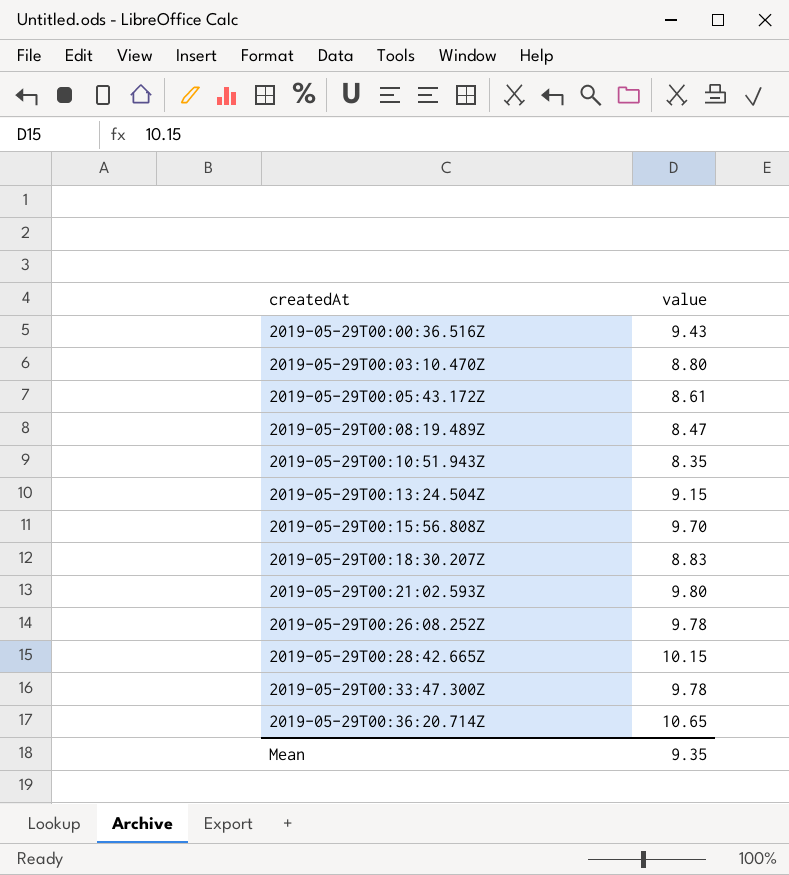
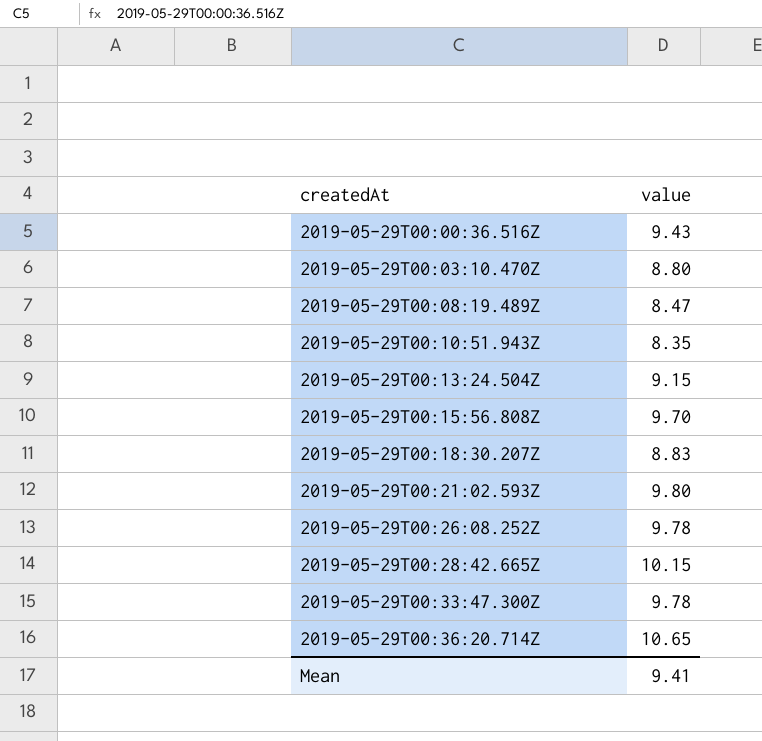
row 2019-05-29T00:05:43.172Z: 8.61 -> none
Mean | value: 9.35 -> 9.41

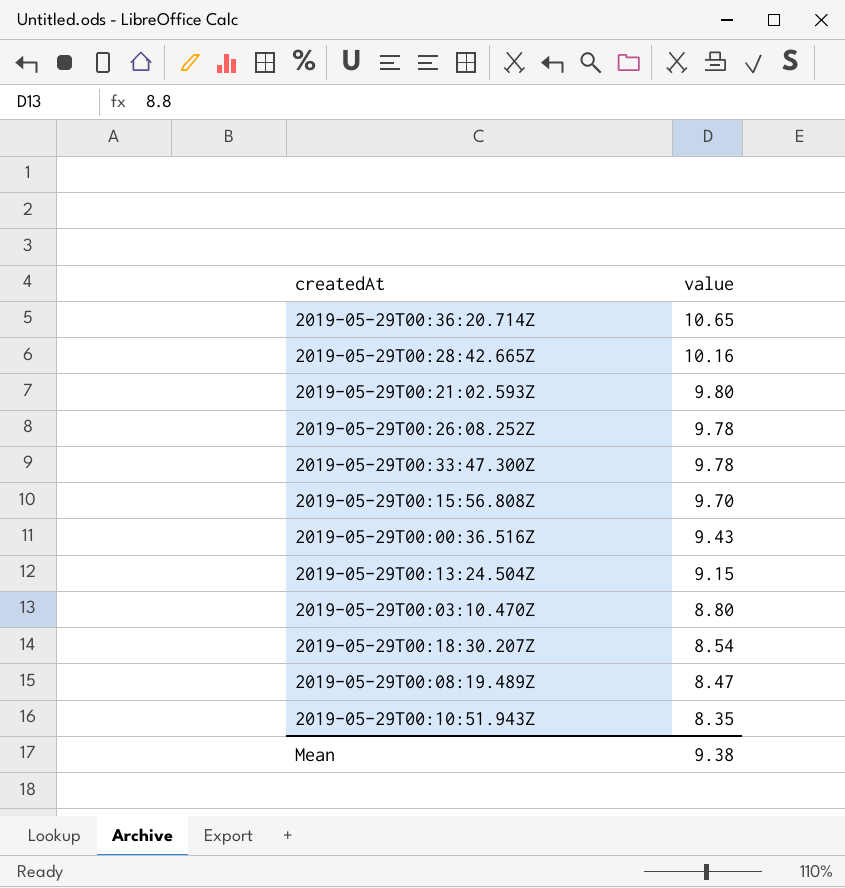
row order: createdAt ascending -> value descending
2019-05-29T00:28:42.665Z | value: 10.15 -> 10.16
2019-05-29T00:18:30.207Z | value: 8.83 -> 8.54
Mean | value: 9.41 -> 9.38

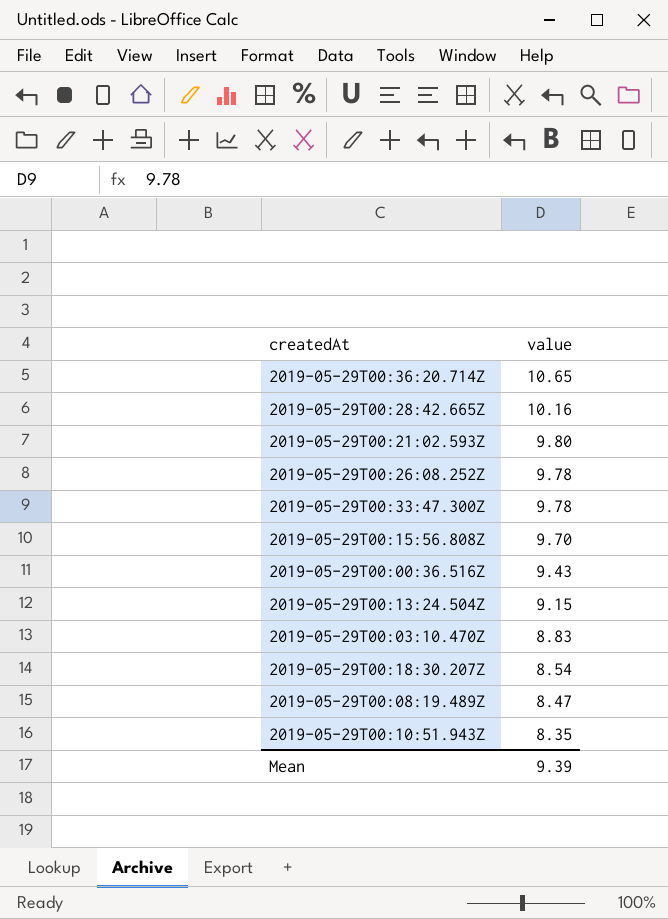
2019-05-29T00:03:10.470Z | value: 8.80 -> 8.83
Mean | value: 9.38 -> 9.39

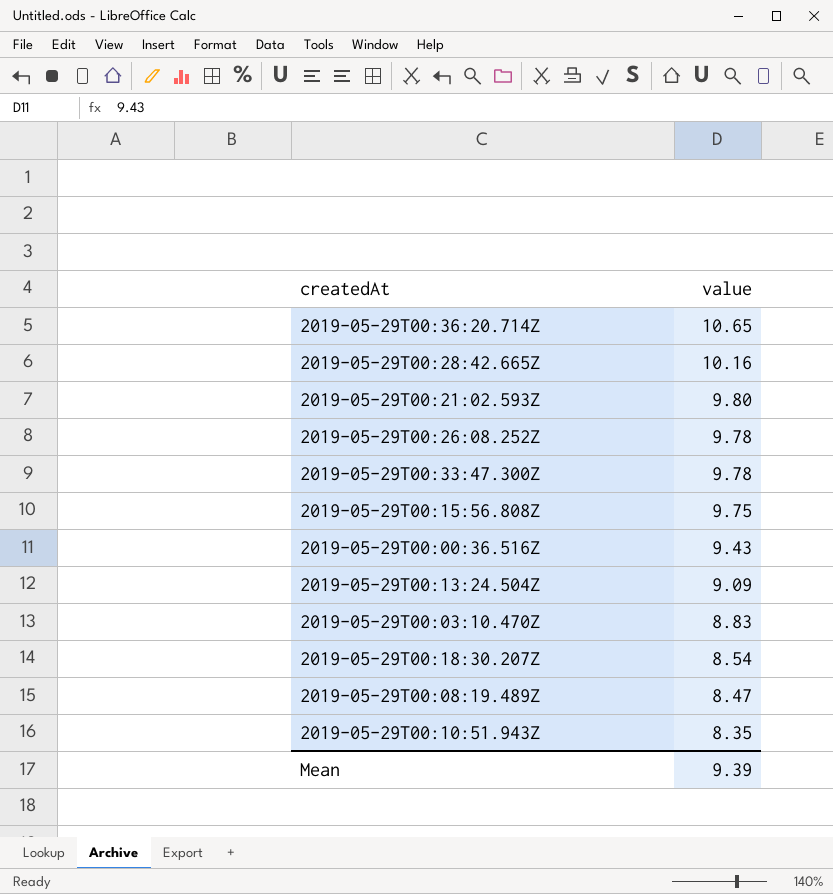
2019-05-29T00:15:56.808Z | value: 9.70 -> 9.75
2019-05-29T00:13:24.504Z | value: 9.15 -> 9.09

